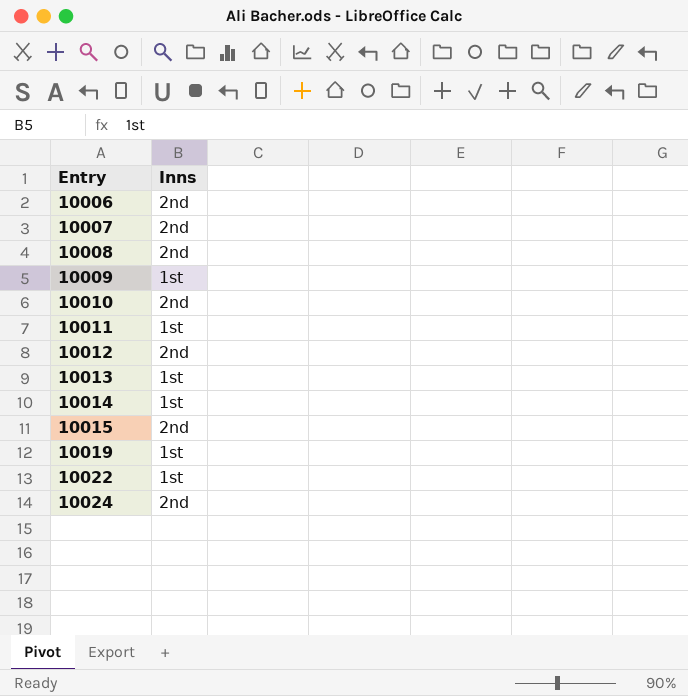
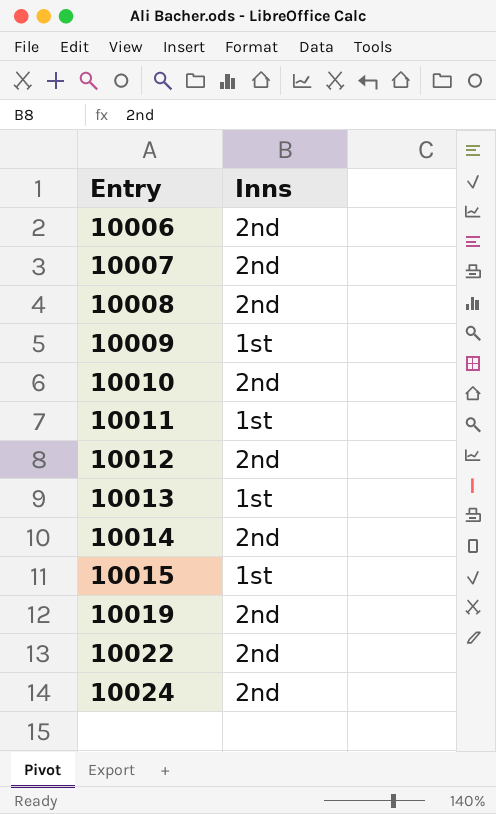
10014 | Inns: 1st -> 2nd
10015 | Inns: 2nd -> 1st
10019 | Inns: 1st -> 2nd
10022 | Inns: 1st -> 2nd

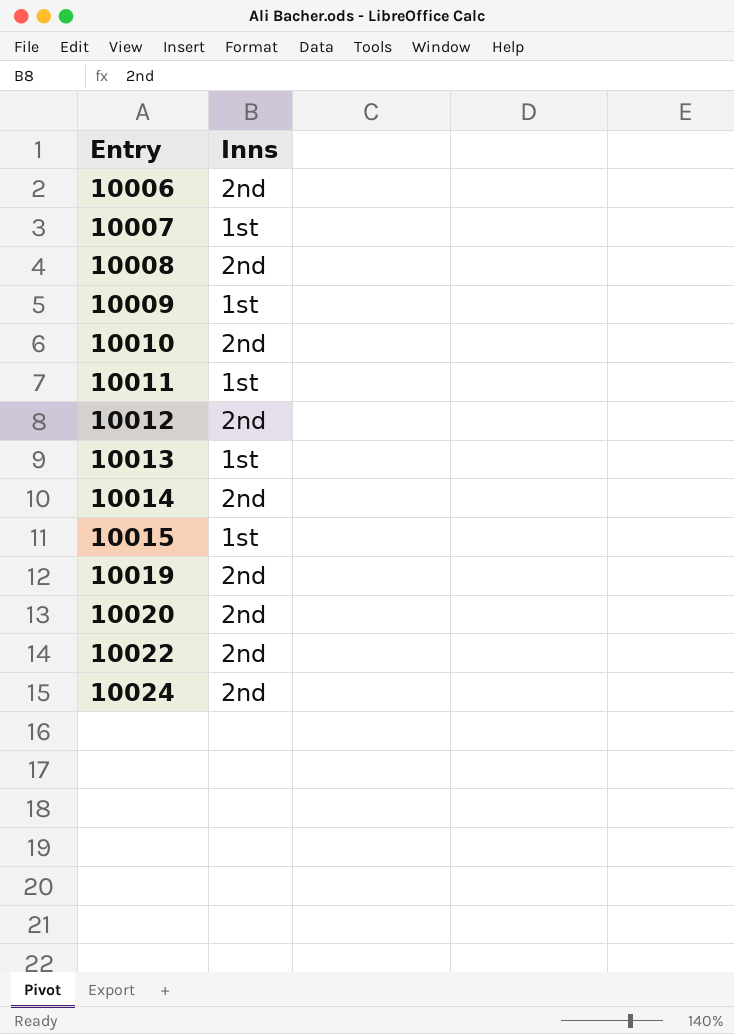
10007 | Inns: 2nd -> 1st
row 10020: none -> 2nd

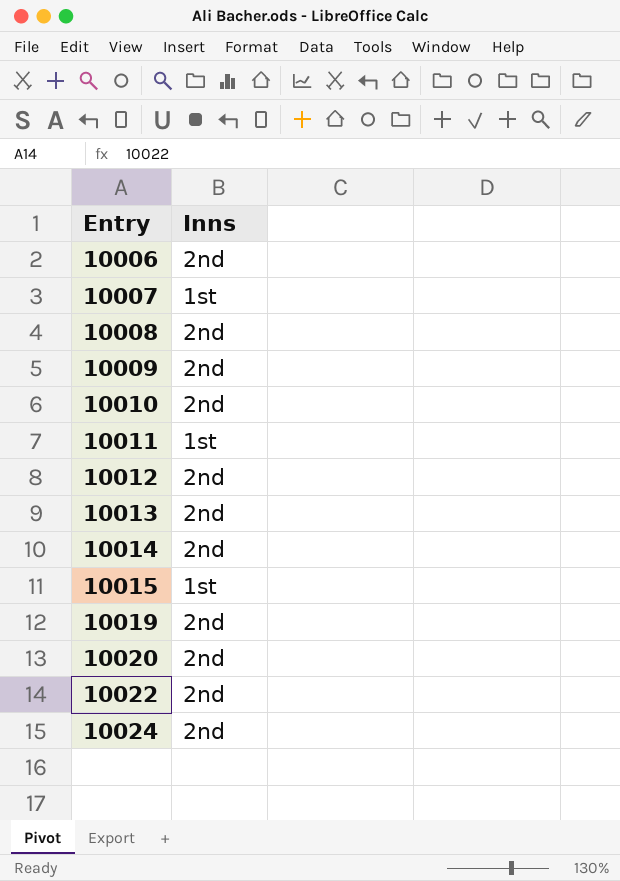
10009 | Inns: 1st -> 2nd
10013 | Inns: 1st -> 2nd

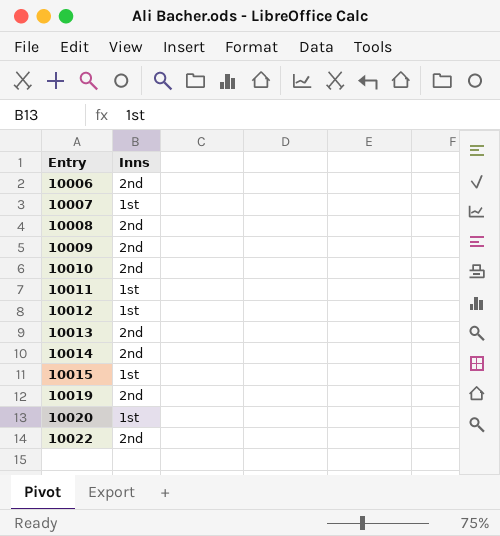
row 10024: 2nd -> none
10012 | Inns: 2nd -> 1st
10020 | Inns: 2nd -> 1st

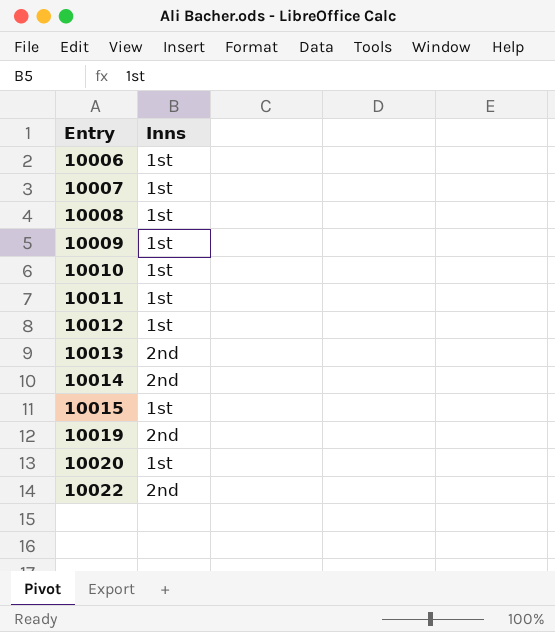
10006 | Inns: 2nd -> 1st
10008 | Inns: 2nd -> 1st
10009 | Inns: 2nd -> 1st
10010 | Inns: 2nd -> 1st

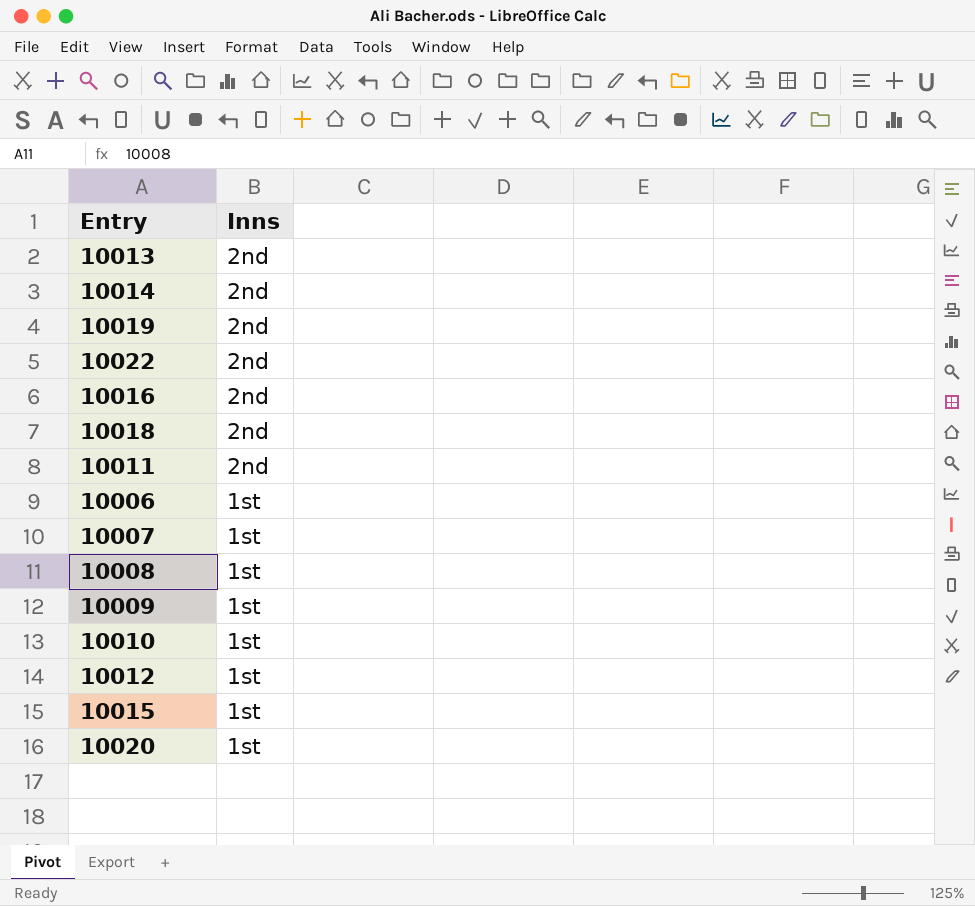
row order: Entry ascending -> Inns descending
row 10016: none -> 2nd
row 10018: none -> 2nd
10011 | Inns: 1st -> 2nd

